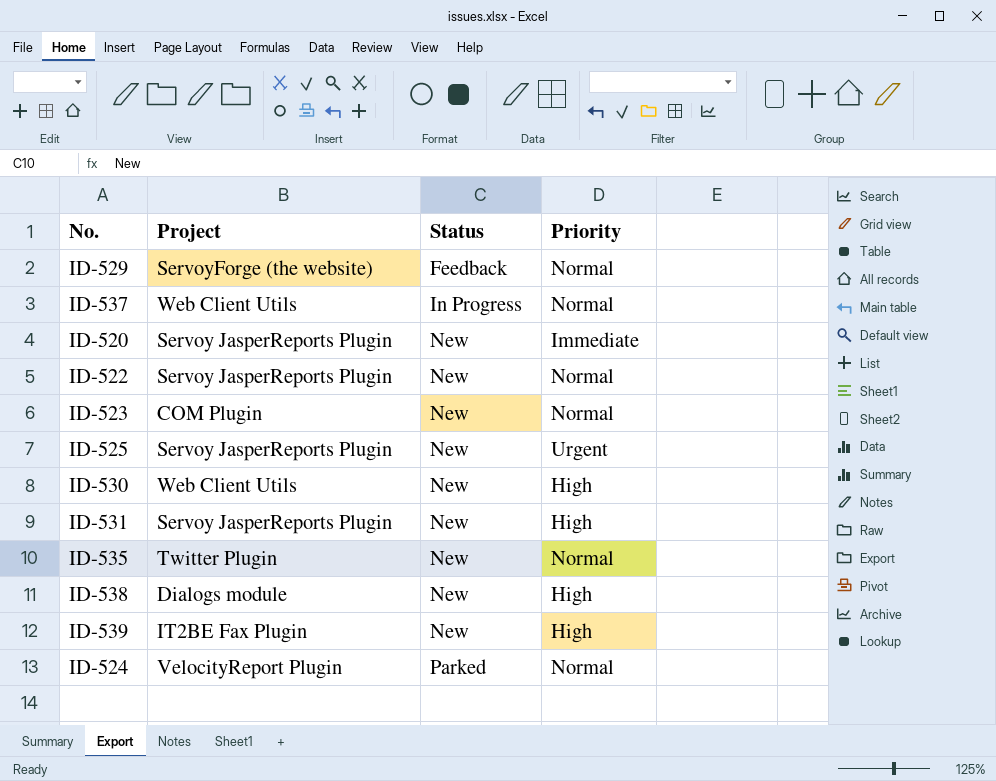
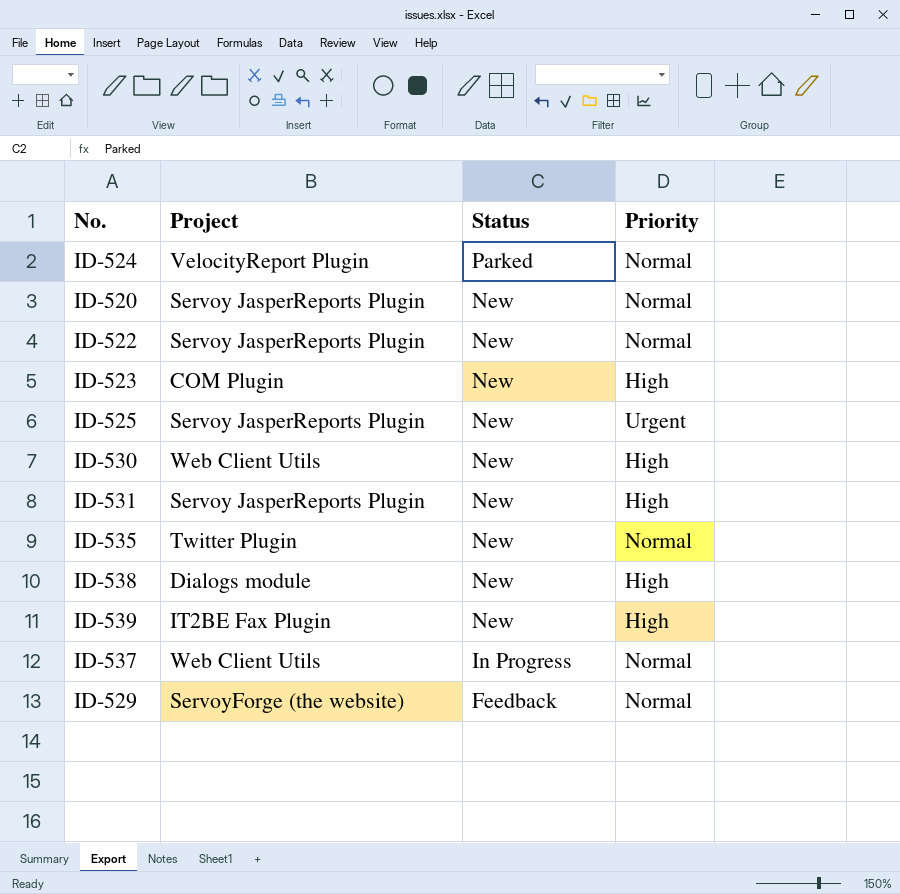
row order: Status ascending -> Status descending
ID-520 | Priority: Immediate -> Normal
ID-523 | Priority: Normal -> High

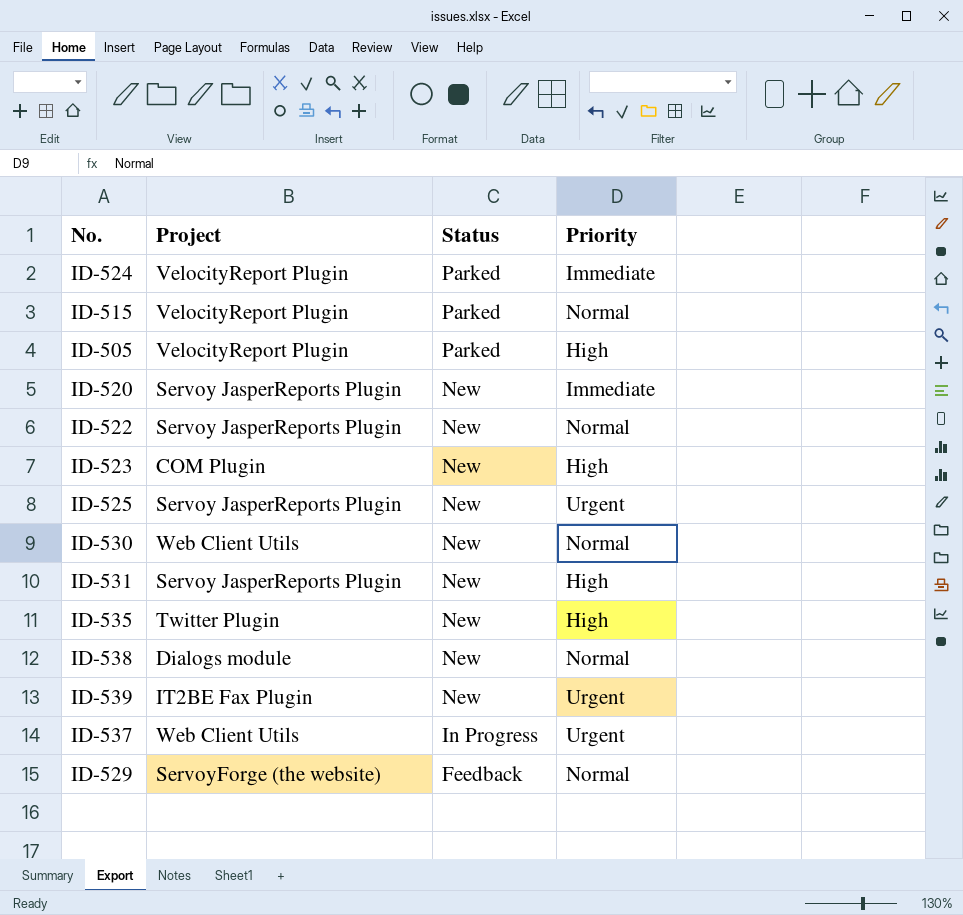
ID-524 | Priority: Normal -> Immediate
row ID-515: none -> VelocityReport Plugin | Parked | Normal
row ID-505: none -> VelocityReport Plugin | Parked | High
ID-520 | Priority: Normal -> Immediate
ID-530 | Priority: High -> Normal
ID-535 | Priority: Normal -> High
ID-538 | Priority: High -> Normal
ID-539 | Priority: High -> Urgent
ID-537 | Priority: Normal -> Urgent

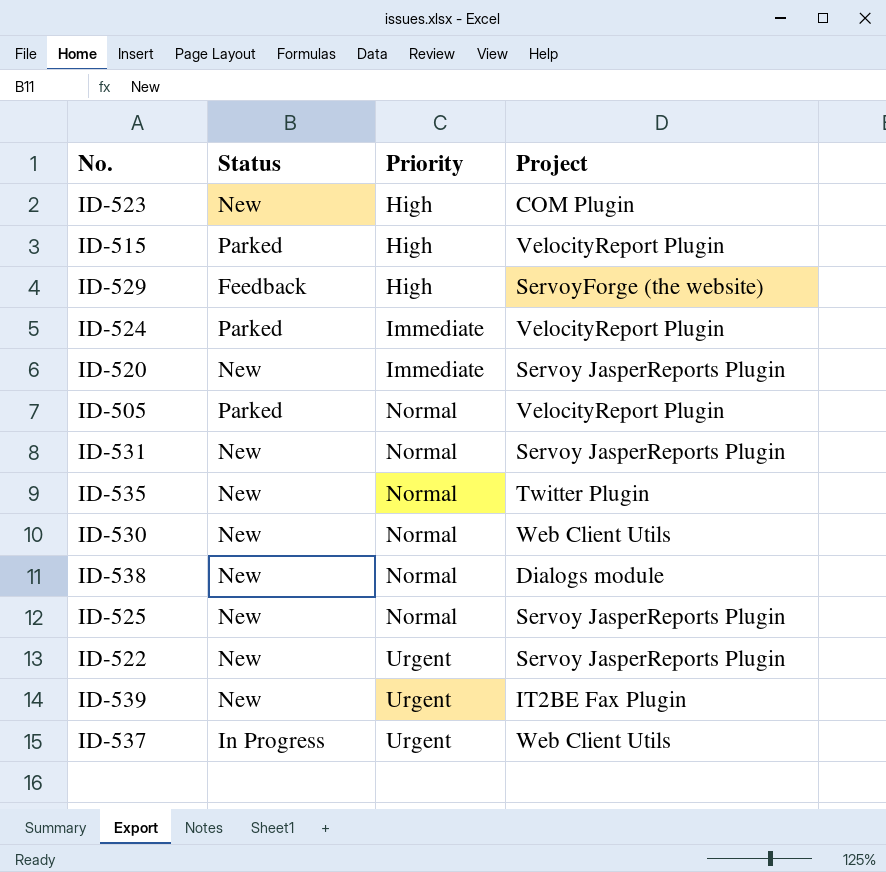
row order: Status descending -> Priority ascending
column Project | position: 2 -> 4
ID-515 | Priority: Normal -> High
ID-529 | Priority: Normal -> High
ID-505 | Priority: High -> Normal
ID-531 | Priority: High -> Normal
ID-535 | Priority: High -> Normal
ID-525 | Priority: Urgent -> Normal
ID-522 | Priority: Normal -> Urgent

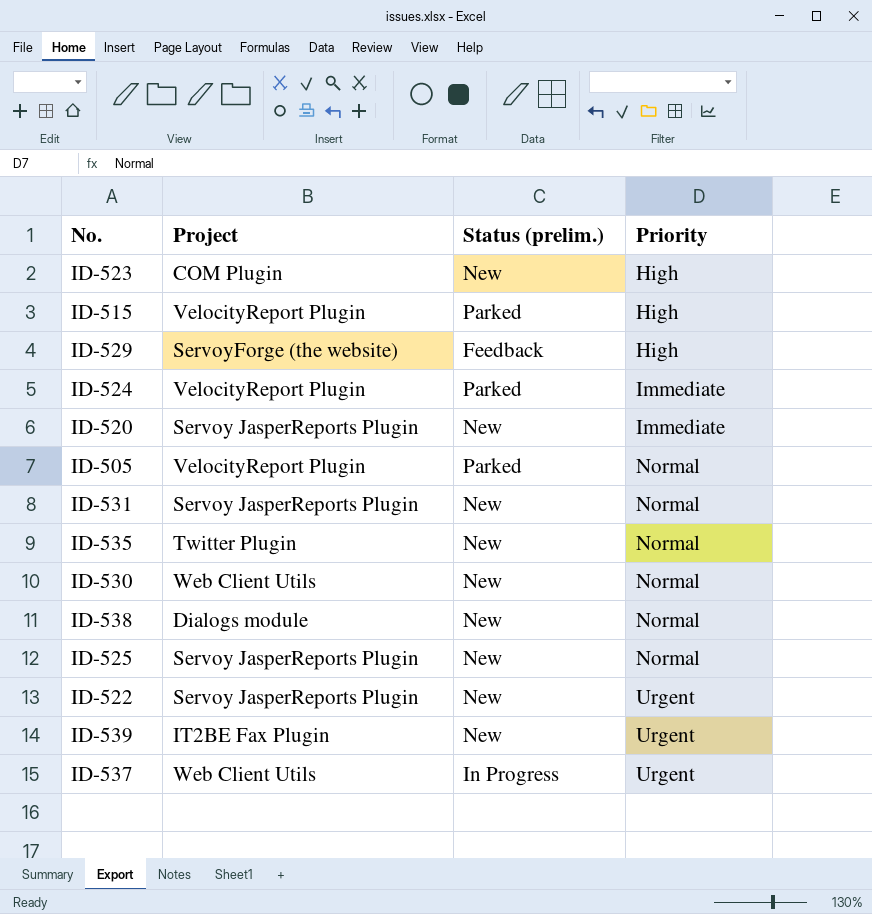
column Project | position: 4 -> 2
column name: Status -> Status (prelim.)

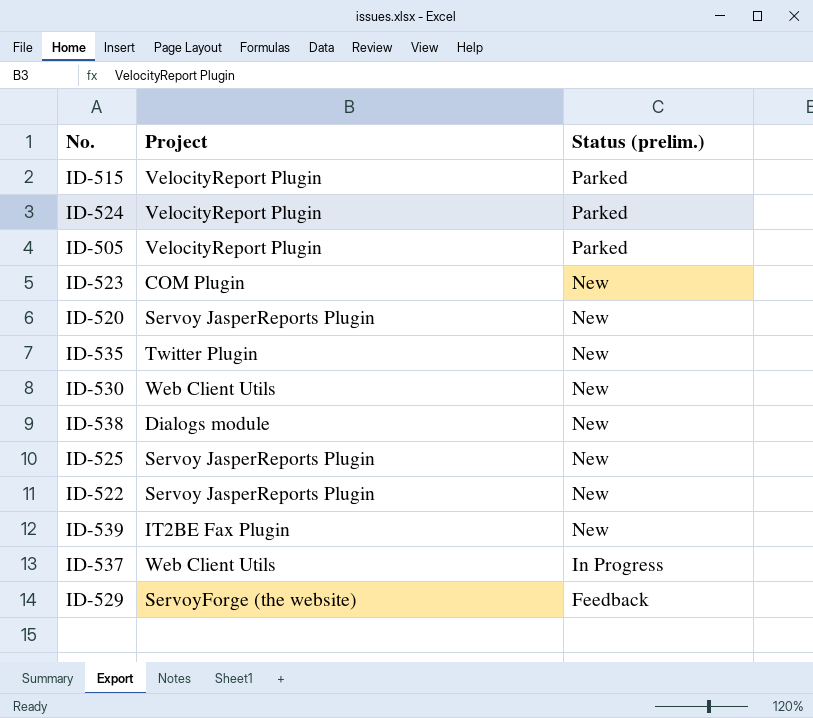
row order: Priority ascending -> Status (prelim.) descending
column Priority | position: 4 -> none
row ID-531: Servoy JasperReports Plugin | New | Normal -> none

